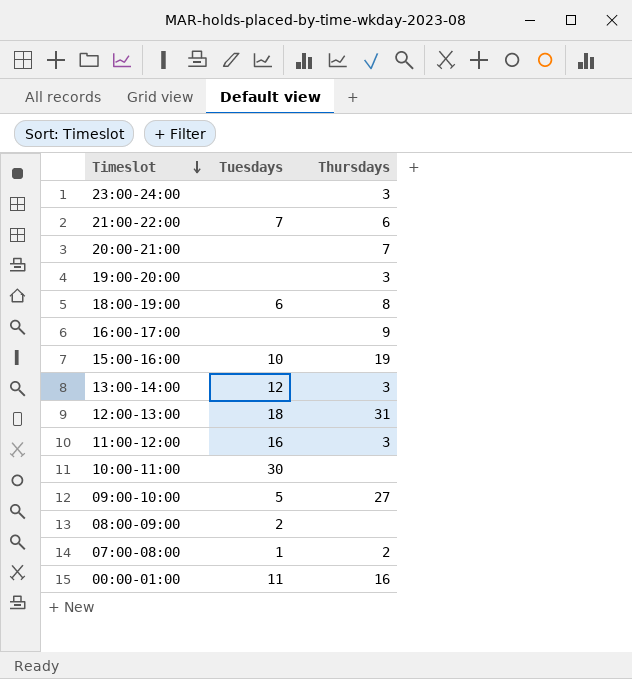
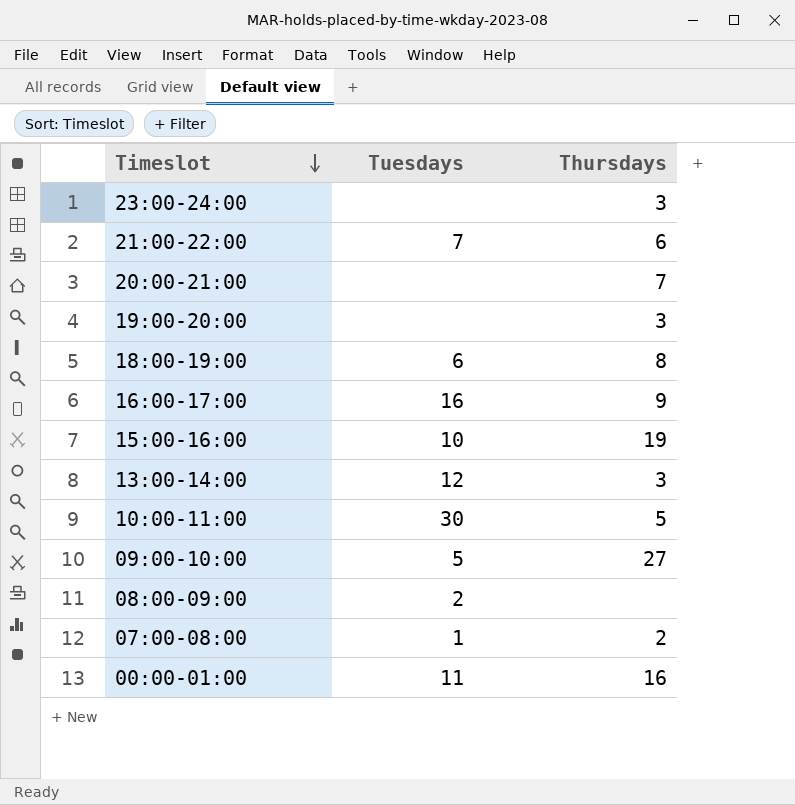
row 12:00-13:00: 18 | 31 -> none
row 11:00-12:00: 16 | 3 -> none
16:00-17:00 | Tuesdays: none -> 16
10:00-11:00 | Thursdays: none -> 5

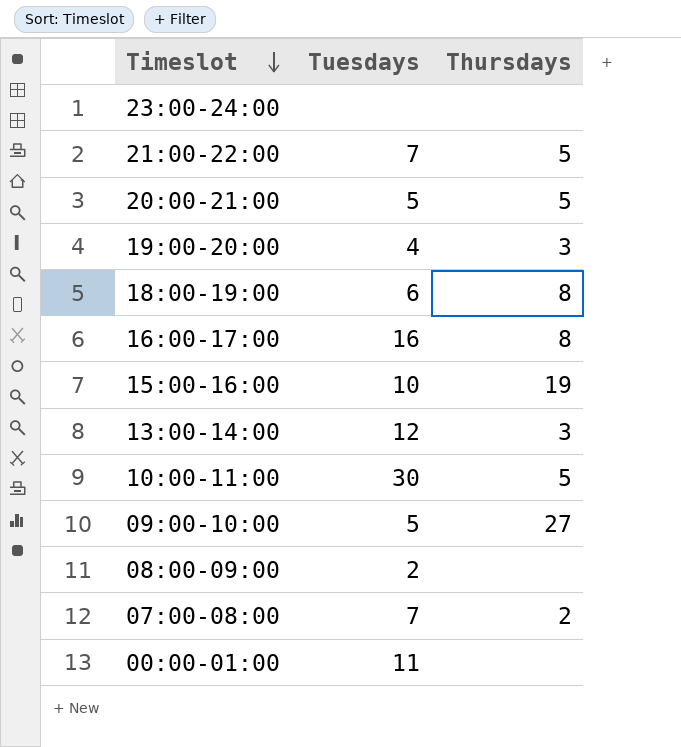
23:00-24:00 | Thursdays: 3 -> none
21:00-22:00 | Thursdays: 6 -> 5
20:00-21:00 | Tuesdays: none -> 5
20:00-21:00 | Thursdays: 7 -> 5
19:00-20:00 | Tuesdays: none -> 4
16:00-17:00 | Thursdays: 9 -> 8
07:00-08:00 | Tuesdays: 1 -> 7
00:00-01:00 | Thursdays: 16 -> none

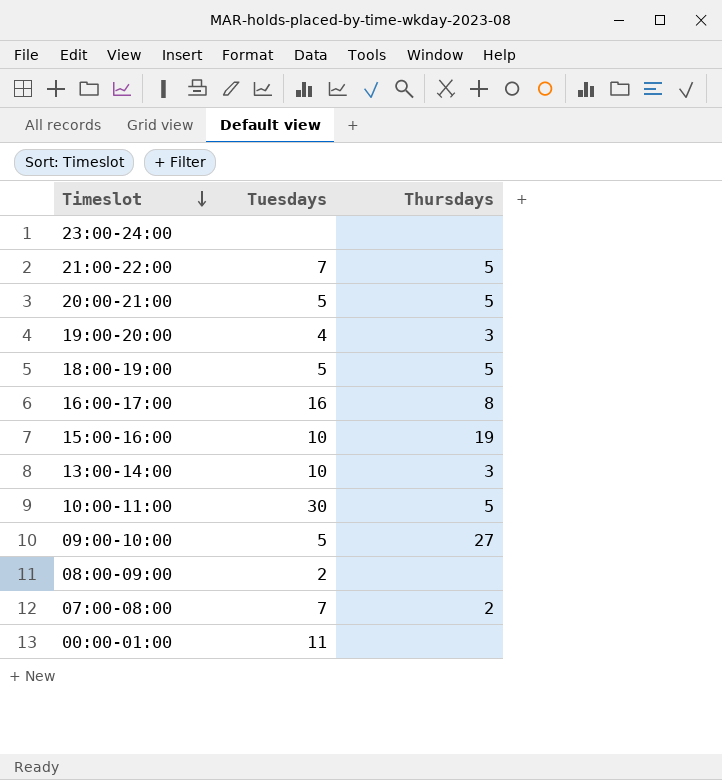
18:00-19:00 | Tuesdays: 6 -> 5
18:00-19:00 | Thursdays: 8 -> 5
13:00-14:00 | Tuesdays: 12 -> 10

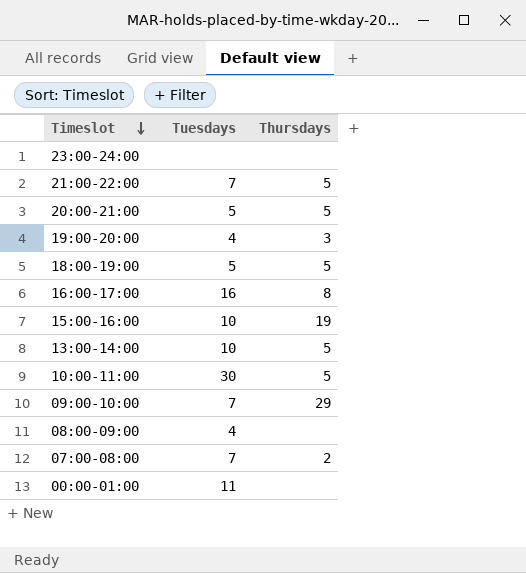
13:00-14:00 | Thursdays: 3 -> 5
09:00-10:00 | Tuesdays: 5 -> 7
09:00-10:00 | Thursdays: 27 -> 29
08:00-09:00 | Tuesdays: 2 -> 4

